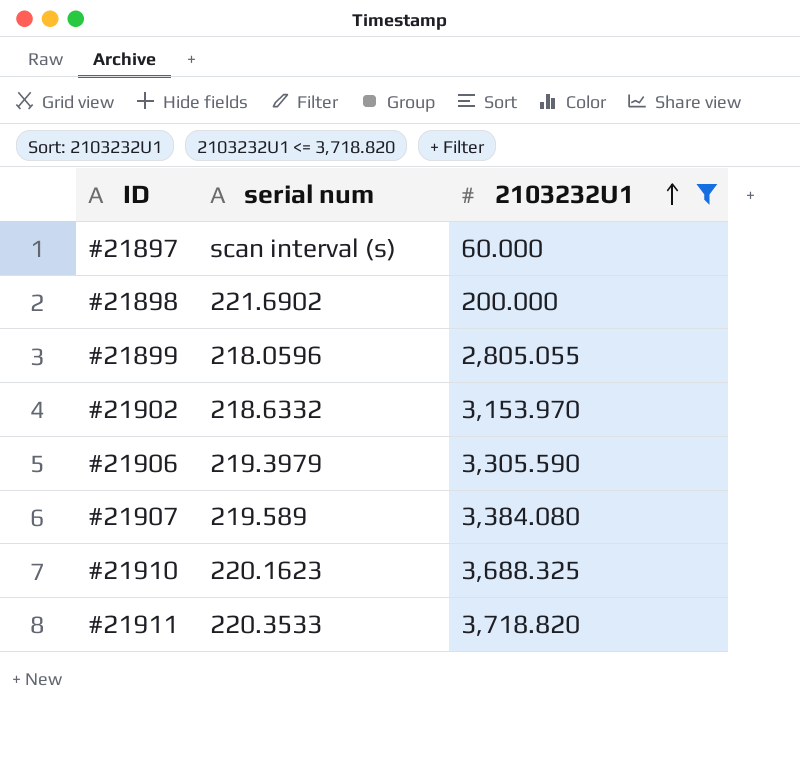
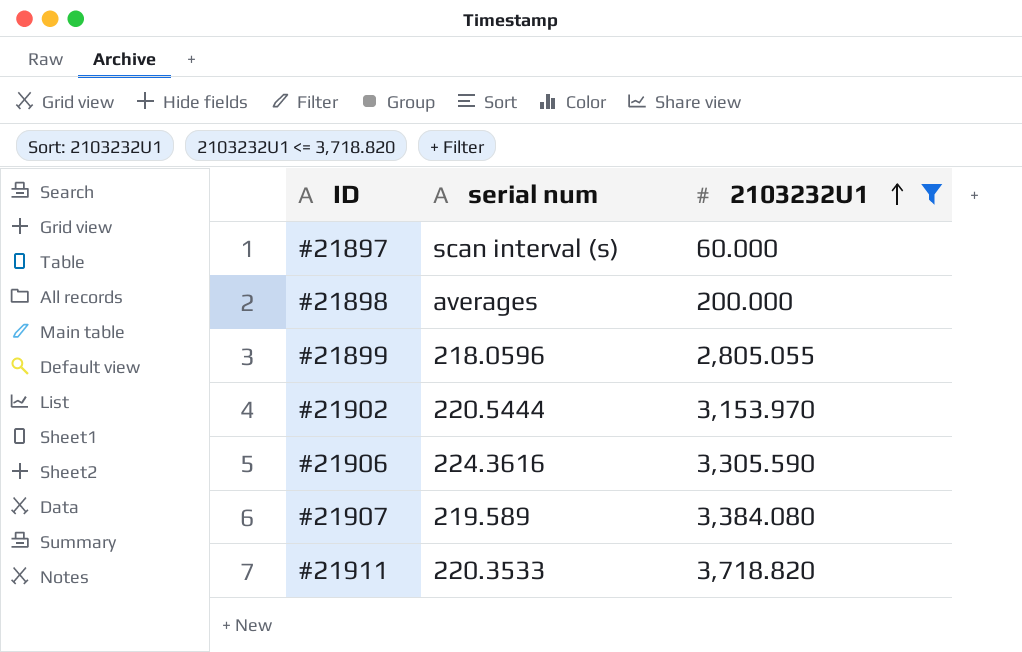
row #21910: 220.1623 | 3,688.325 -> none
#21898 | serial num: 221.6902 -> averages
#21902 | serial num: 218.6332 -> 220.5444
#21906 | serial num: 219.3979 -> 224.3616

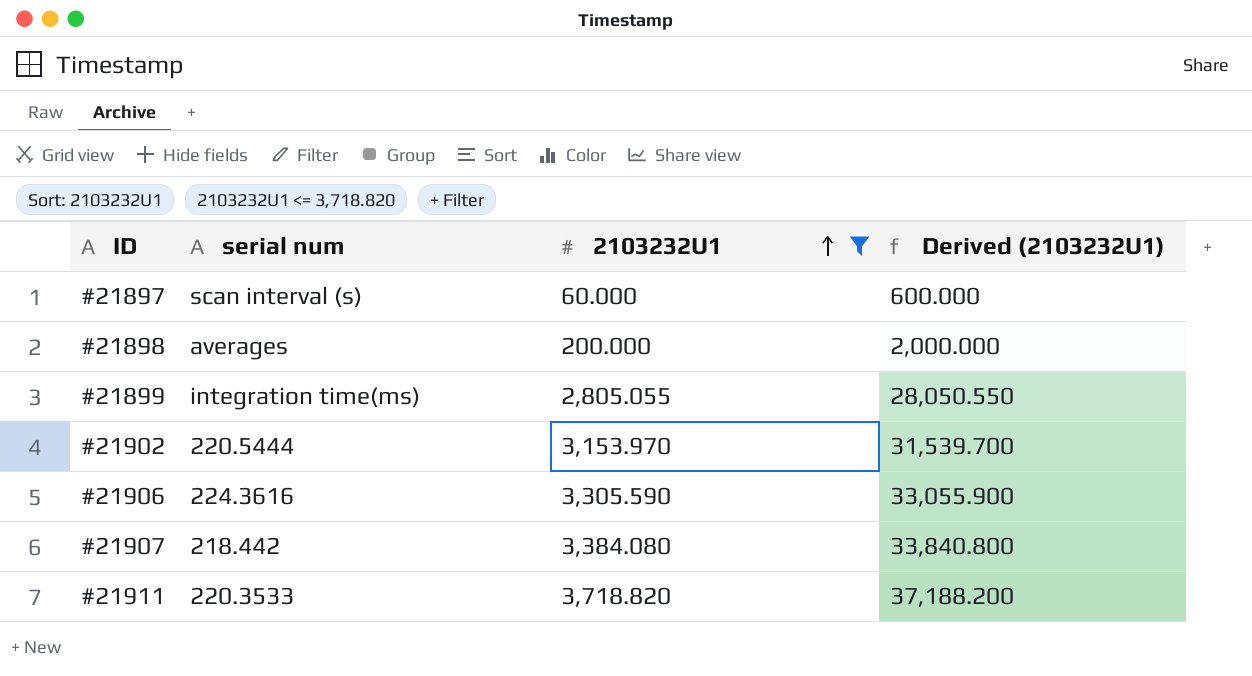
column Derived (2103232U1) | formula: none -> [2103232U1] * 10
#21899 | serial num: 218.0596 -> integration time(ms)
#21907 | serial num: 219.589 -> 218.442

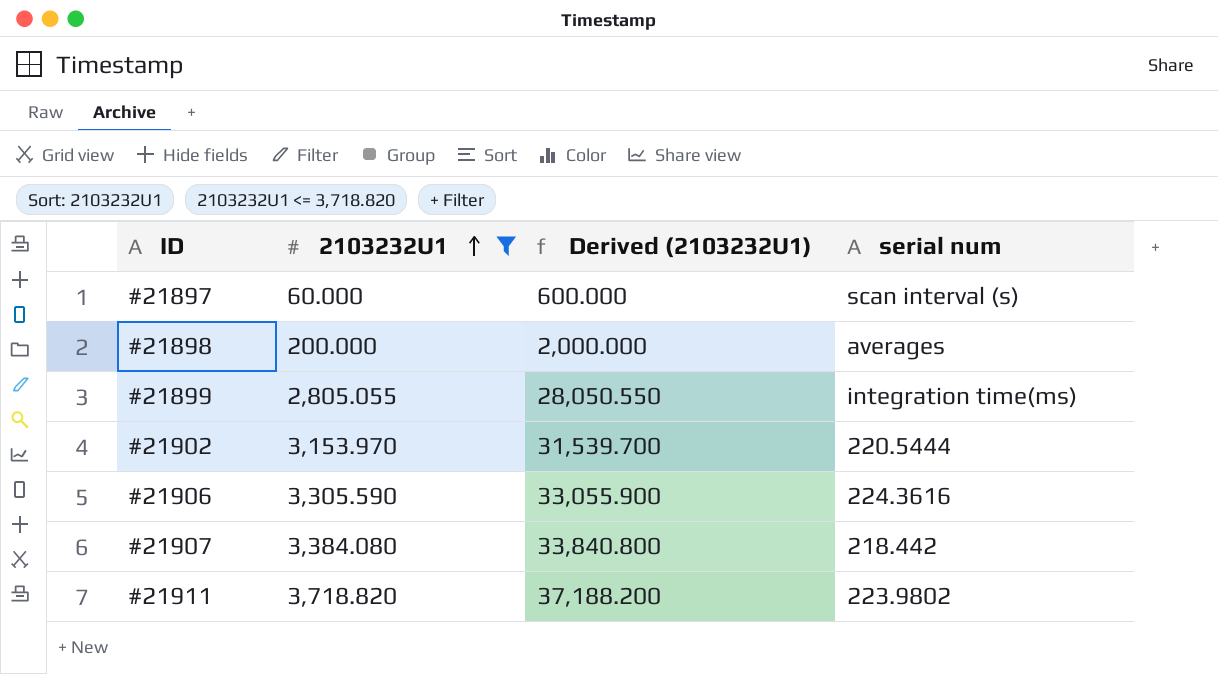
column serial num | position: 2 -> 4
#21911 | serial num: 220.3533 -> 223.9802

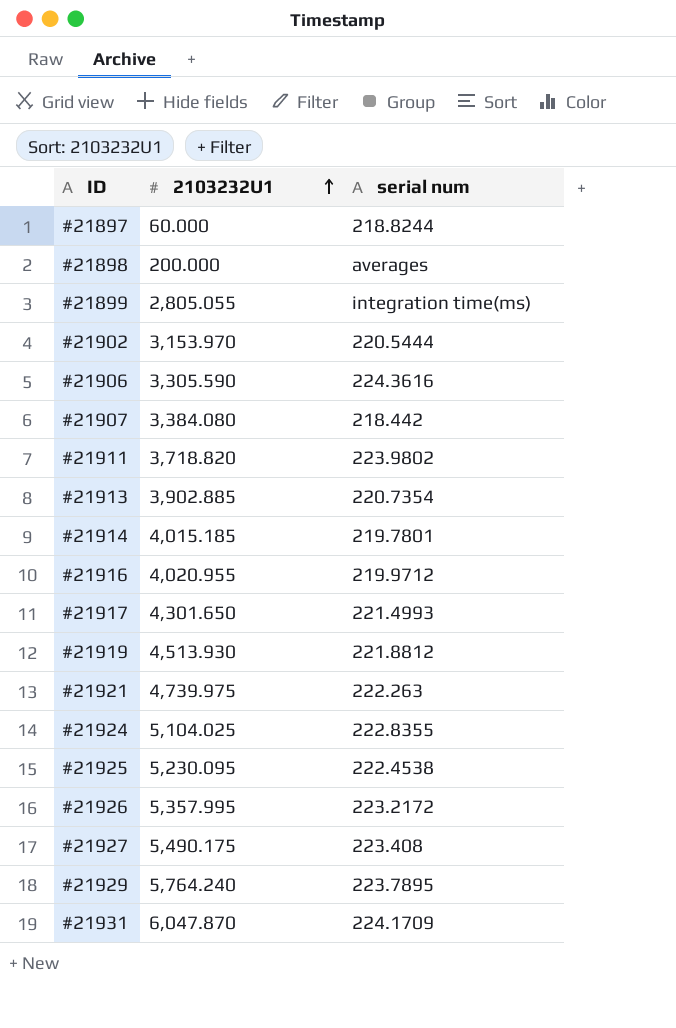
filter: 2103232U1 <= 3,718.820 -> none
column Derived (2103232U1) | formula: [2103232U1] * 10 -> none
#21897 | serial num: scan interval (s) -> 218.8244

